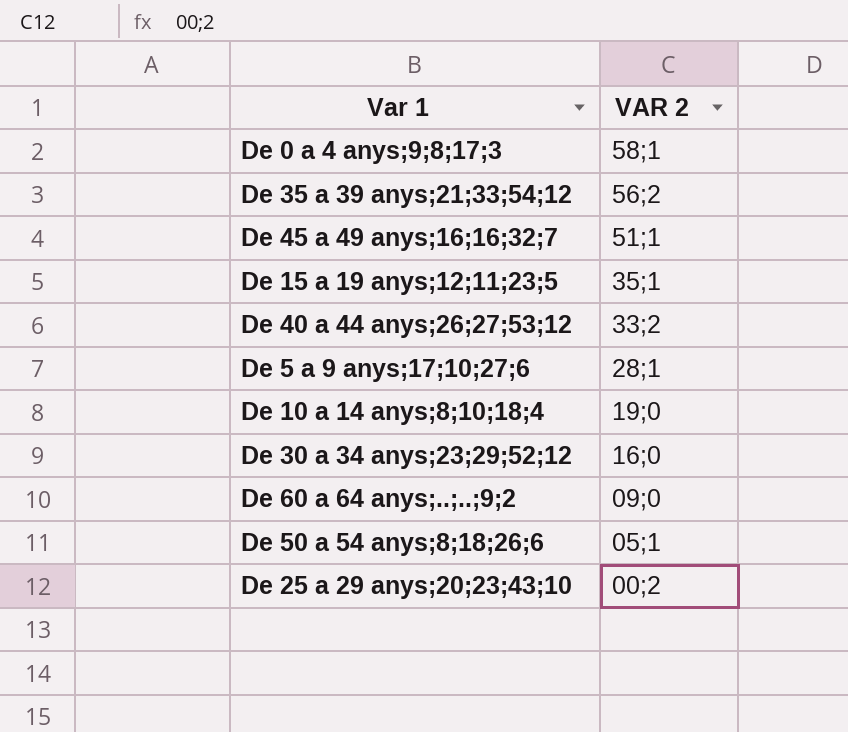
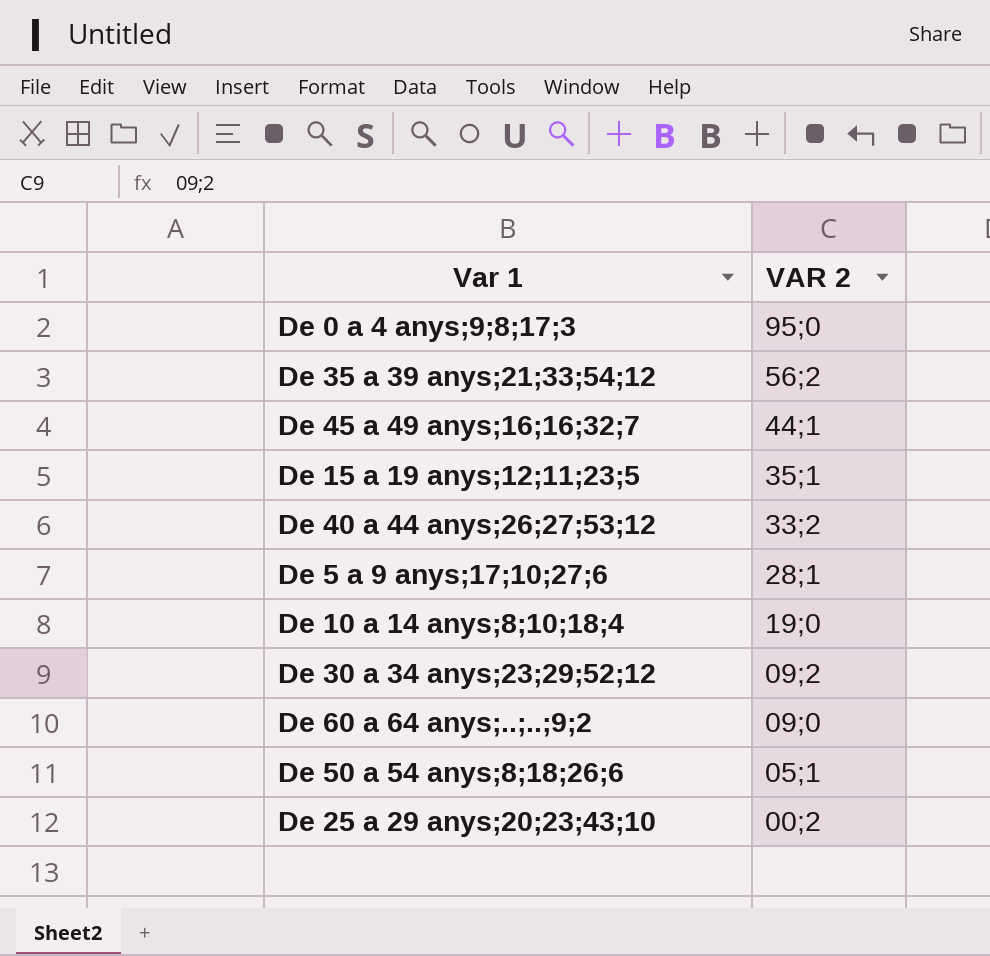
De 0 a 4 anys;9;8;17;3 | VAR 2: 58;1 -> 95;0
De 45 a 49 anys;16;16;32;7 | VAR 2: 51;1 -> 44;1
De 30 a 34 anys;23;29;52;12 | VAR 2: 16;0 -> 09;2

